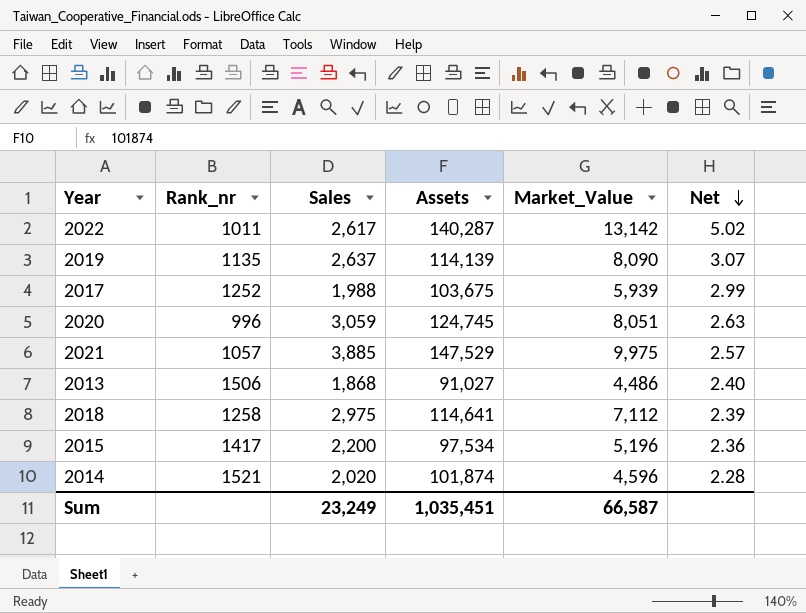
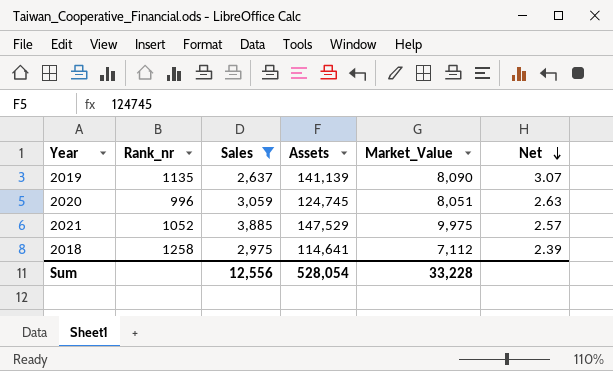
filter: none -> Sales >= 2,637
2019 | Assets: 114,139 -> 141,139
2021 | Rank_nr: 1057 -> 1052
Sum | Sales: 23,249 -> 12,556
Sum | Assets: 1,035,451 -> 528,054
Sum | Market_Value: 66,587 -> 33,228

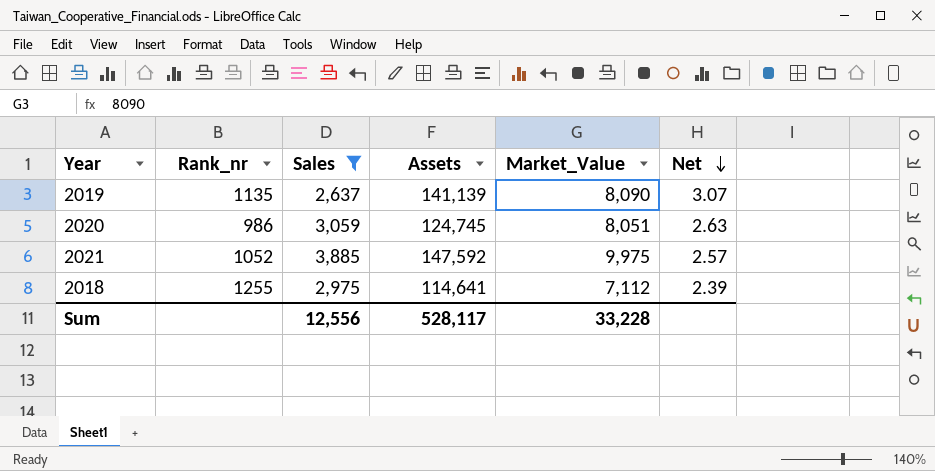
2020 | Rank_nr: 996 -> 986
2021 | Assets: 147,529 -> 147,592
2018 | Rank_nr: 1258 -> 1255
Sum | Assets: 528,054 -> 528,117

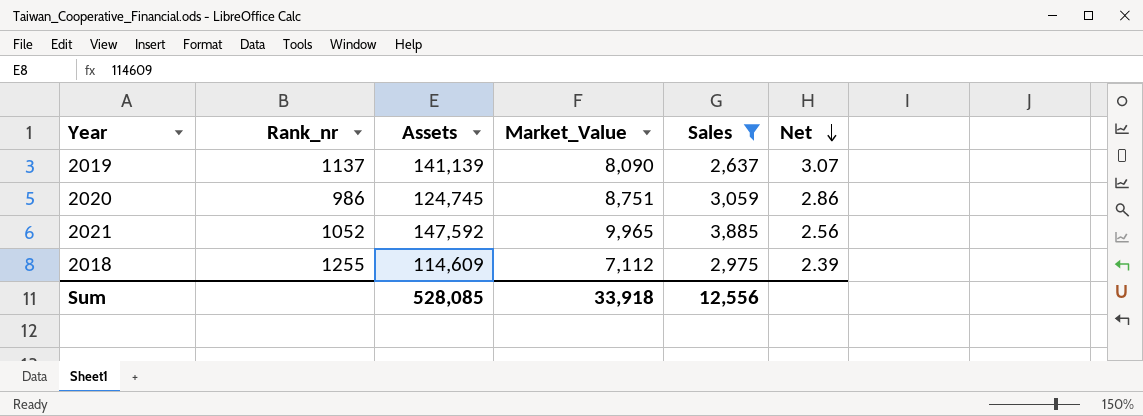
column Sales | position: 3 -> 5
2019 | Rank_nr: 1135 -> 1137
2020 | Market_Value: 8,051 -> 8,751
2020 | Net: 2.63 -> 2.86
2021 | Market_Value: 9,975 -> 9,965
2021 | Net: 2.57 -> 2.56
2018 | Assets: 114,641 -> 114,609
Sum | Assets: 528,117 -> 528,085
Sum | Market_Value: 33,228 -> 33,918

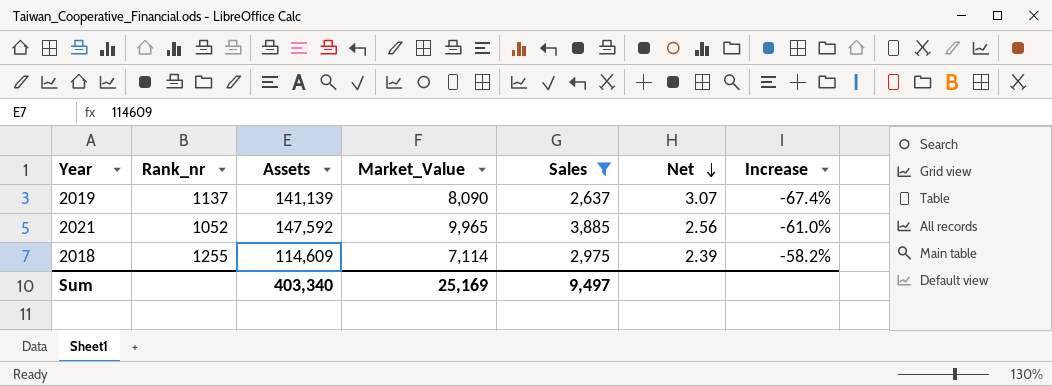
column Increase | formula: none -> ([Sales] - [Market_Value]) / [Market_Value]
row 2020: 986 | 124,745 | 8,751 | 3,059 | 2.86 -> none
2018 | Market_Value: 7,112 -> 7,114
Sum | Assets: 528,085 -> 403,340
Sum | Market_Value: 33,918 -> 25,169
Sum | Sales: 12,556 -> 9,497

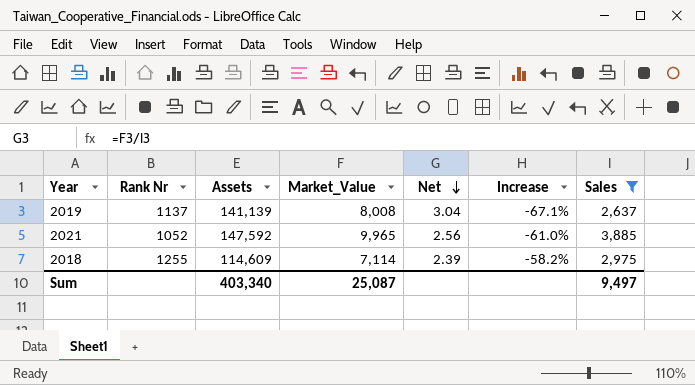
column name: Rank_nr -> Rank Nr
column Sales | position: 5 -> 7
2019 | Market_Value: 8,090 -> 8,008
2019 | Net: 3.07 -> 3.04
2019 | Increase: -67.4% -> -67.1%
Sum | Market_Value: 25,169 -> 25,087

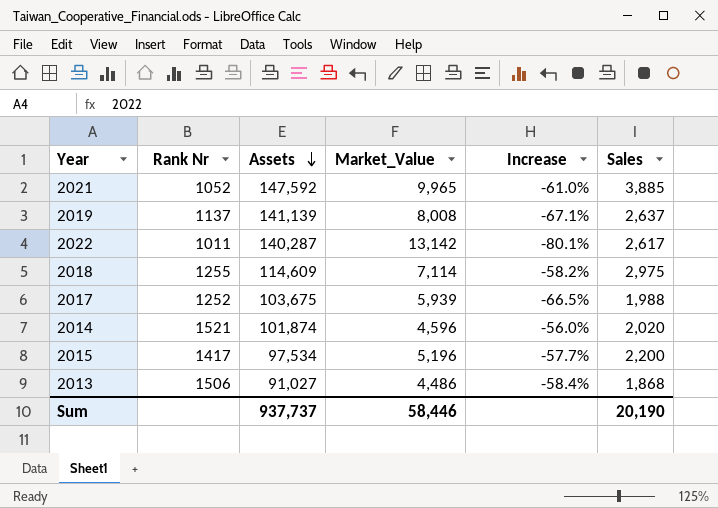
filter: Sales >= 2,637 -> none
row order: Net descending -> Assets descending
column Net | formula: [Market_Value] / [Sales] -> none
Sum | Assets: 403,340 -> 937,737
Sum | Market_Value: 25,087 -> 58,446
Sum | Sales: 9,497 -> 20,190

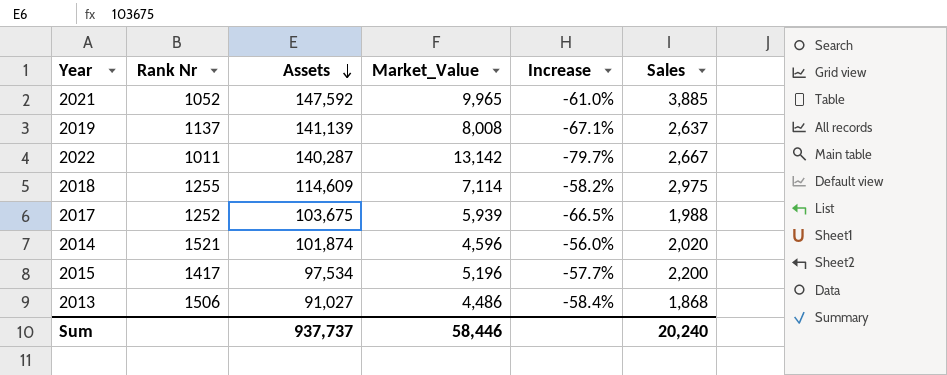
2022 | Increase: -80.1% -> -79.7%
2022 | Sales: 2,617 -> 2,667
Sum | Sales: 20,190 -> 20,240

